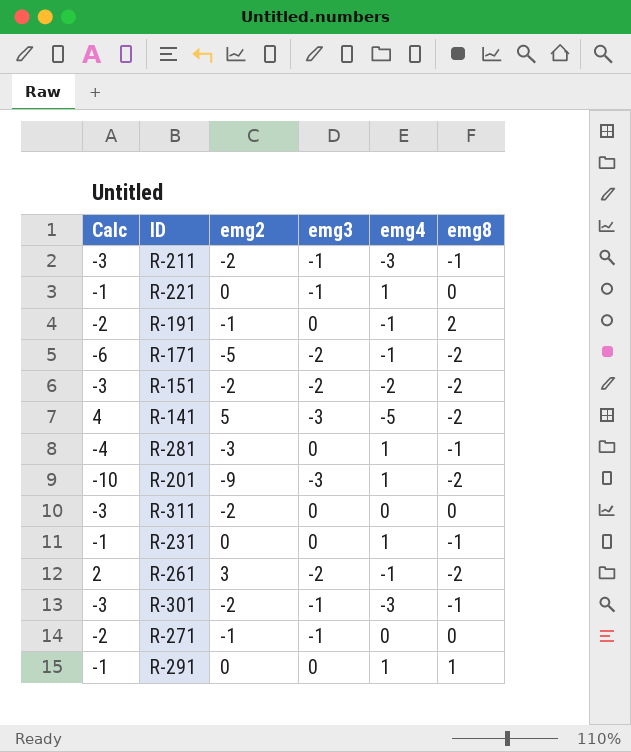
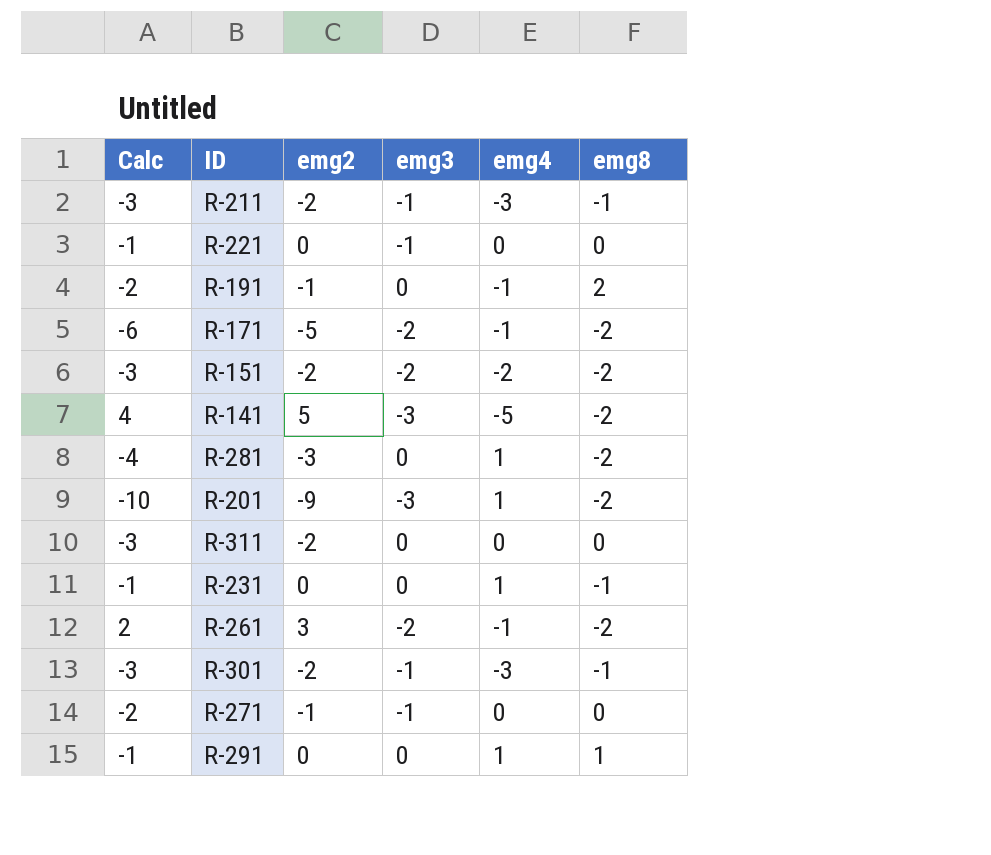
R-221 | emg4: 1 -> 0
R-281 | emg8: -1 -> -2

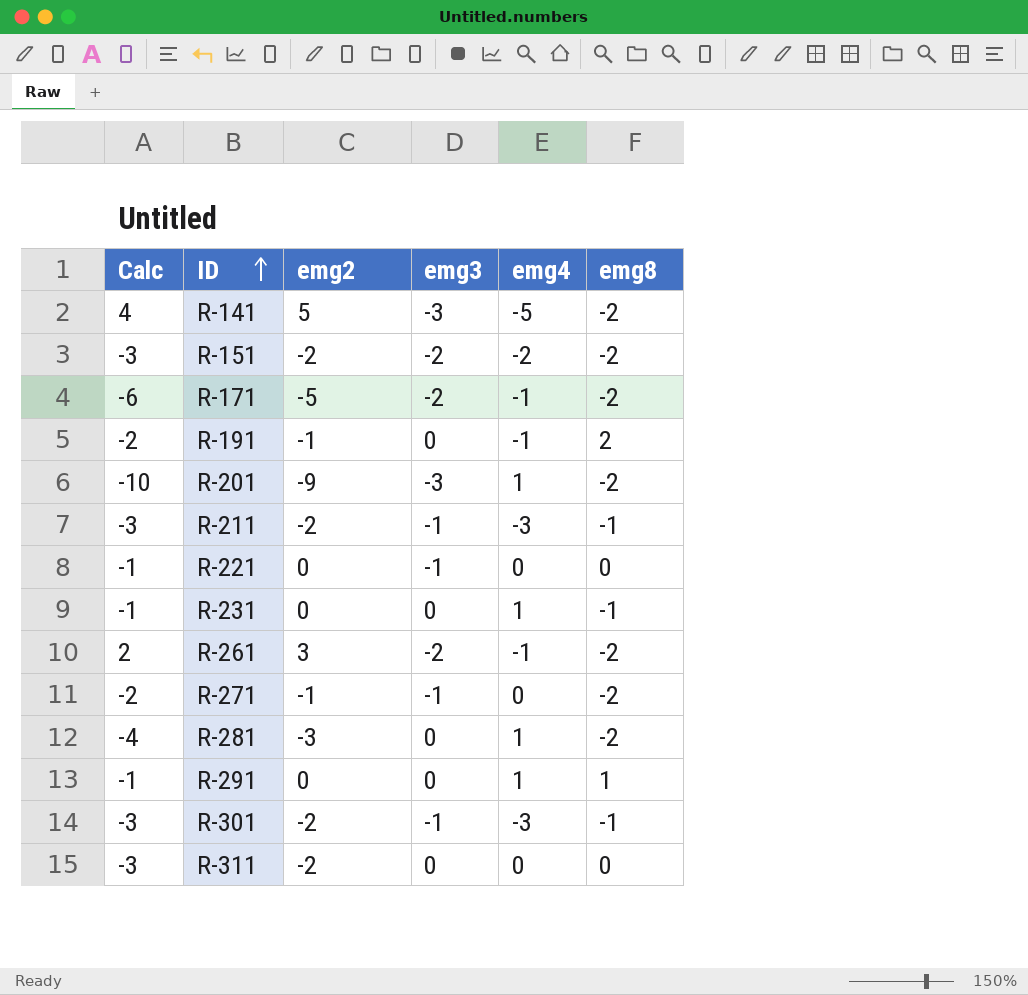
row order: none -> ID ascending
R-271 | emg8: 0 -> -2

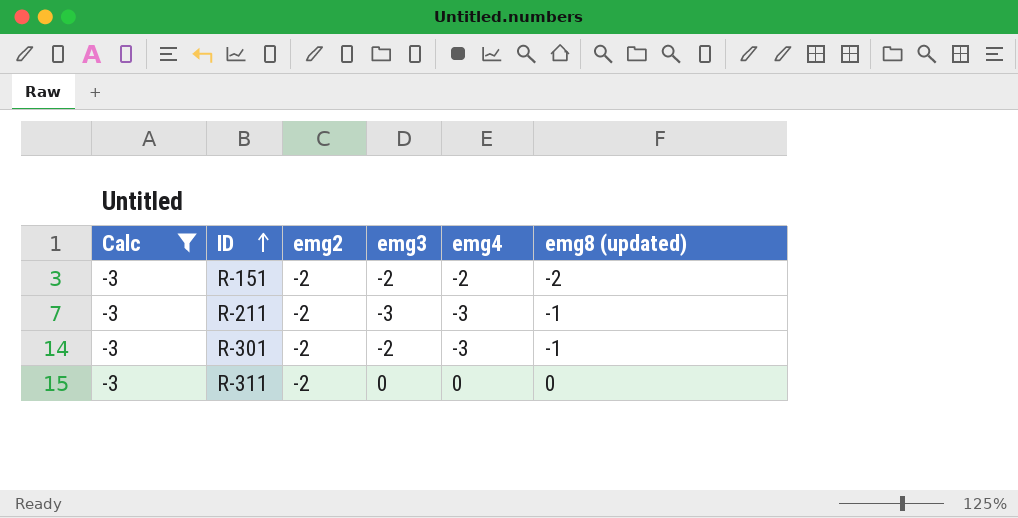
filter: none -> Calc = -3
column name: emg8 -> emg8 (updated)
R-211 | emg3: -1 -> -3
R-301 | emg3: -1 -> -2

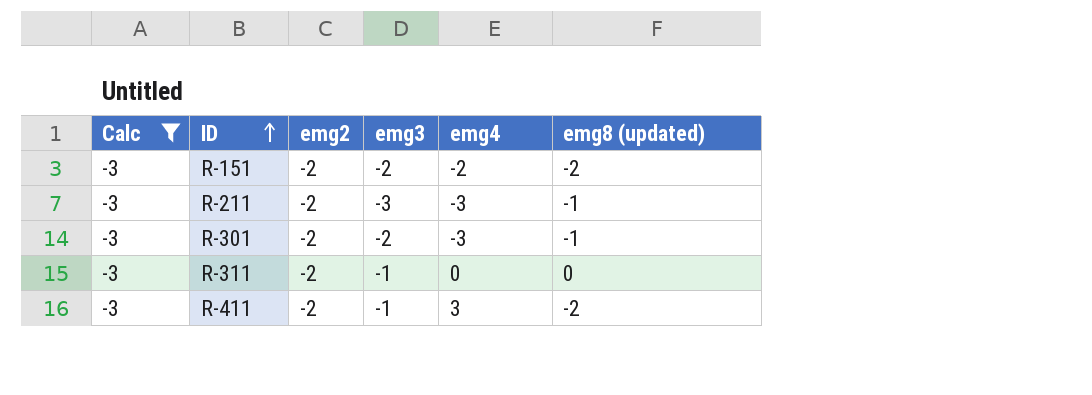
R-311 | emg3: 0 -> -1
row R-411: none -> -3 | -2 | -1 | 3 | -2

